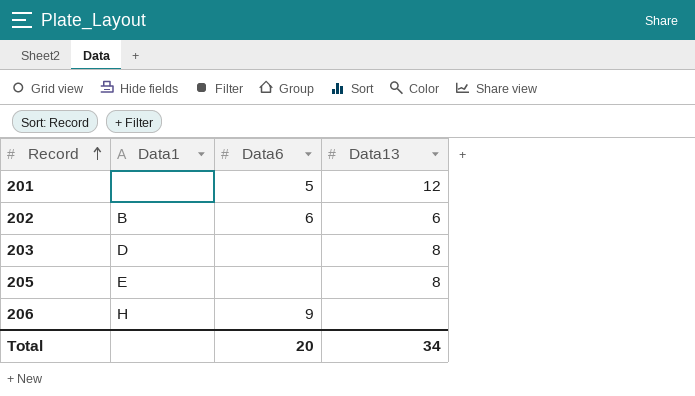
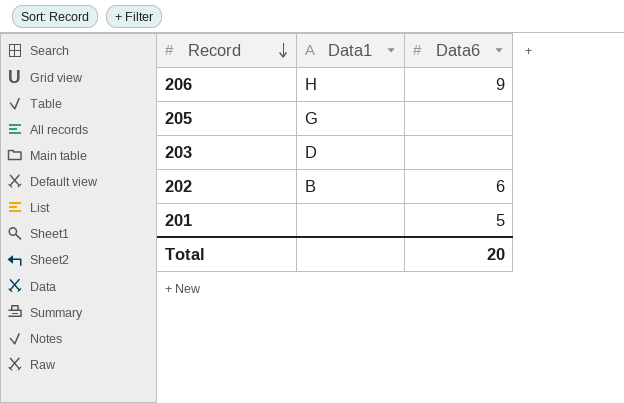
row order: Record ascending -> Record descending
column Data13 | position: 4 -> none
205 | Data1: E -> G

